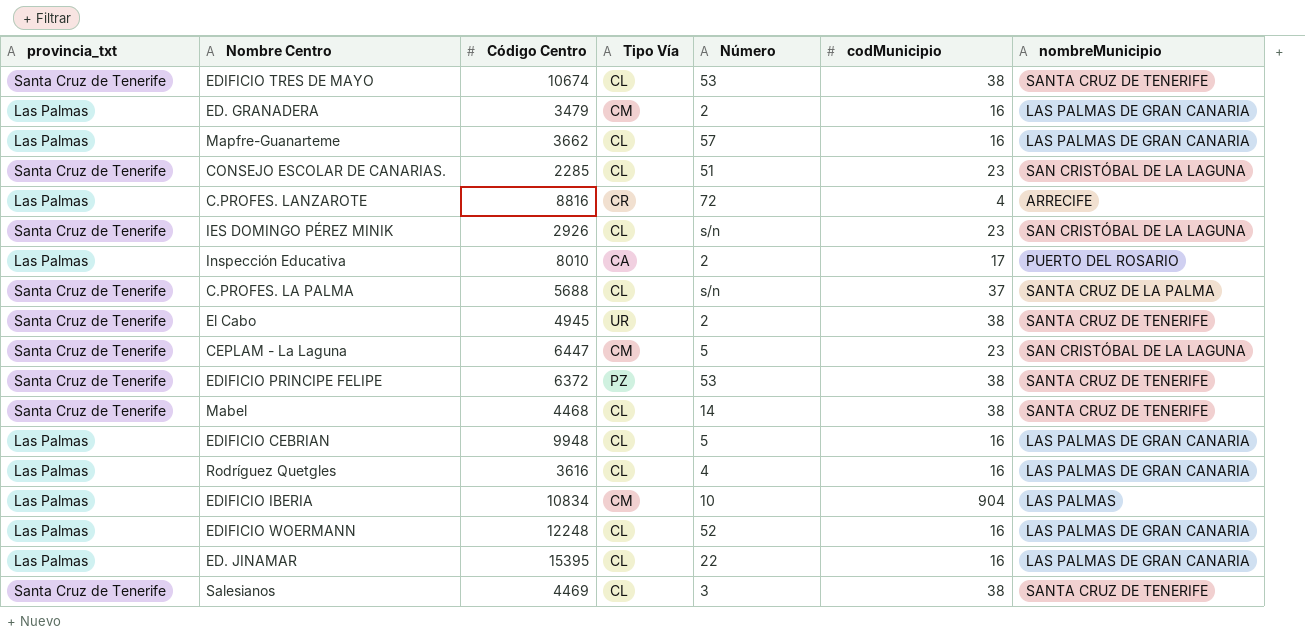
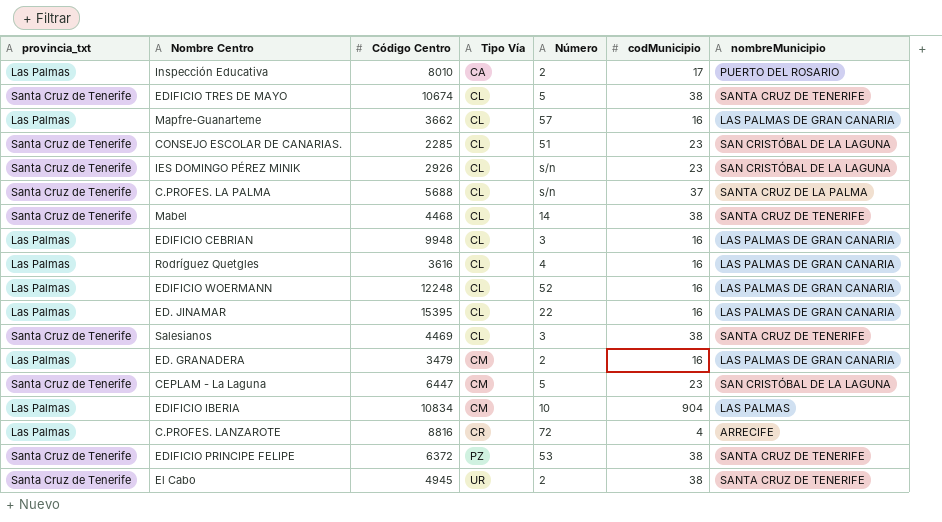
row order: none -> Tipo Vía ascending
EDIFICIO TRES DE MAYO | Número: 53 -> 5
EDIFICIO CEBRIAN | Número: 5 -> 3

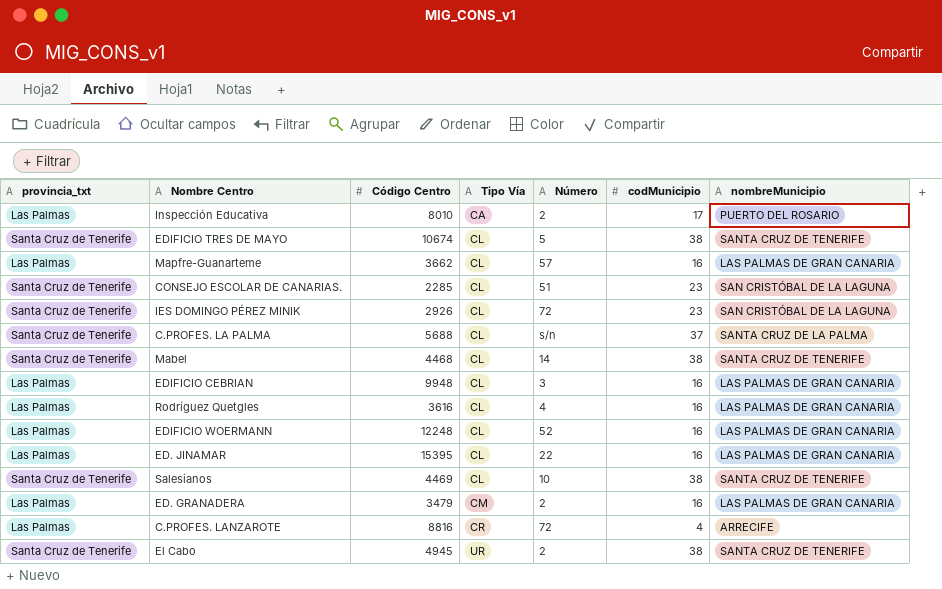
row CEPLAM - La Laguna: Santa Cruz de Tenerife | 6447 | CM | 5 | 23 | SAN CRISTÓBAL DE LA LAGUNA -> none
row EDIFICIO IBERIA: Las Palmas | 10834 | CM | 10 | 904 | LAS PALMAS -> none
row EDIFICIO PRINCIPE FELIPE: Santa Cruz de Tenerife | 6372 | PZ | 53 | 38 | SANTA CRUZ DE TENERIFE -> none
IES DOMINGO PÉREZ MINIK | Número: s/n -> 72
Salesianos | Número: 3 -> 10

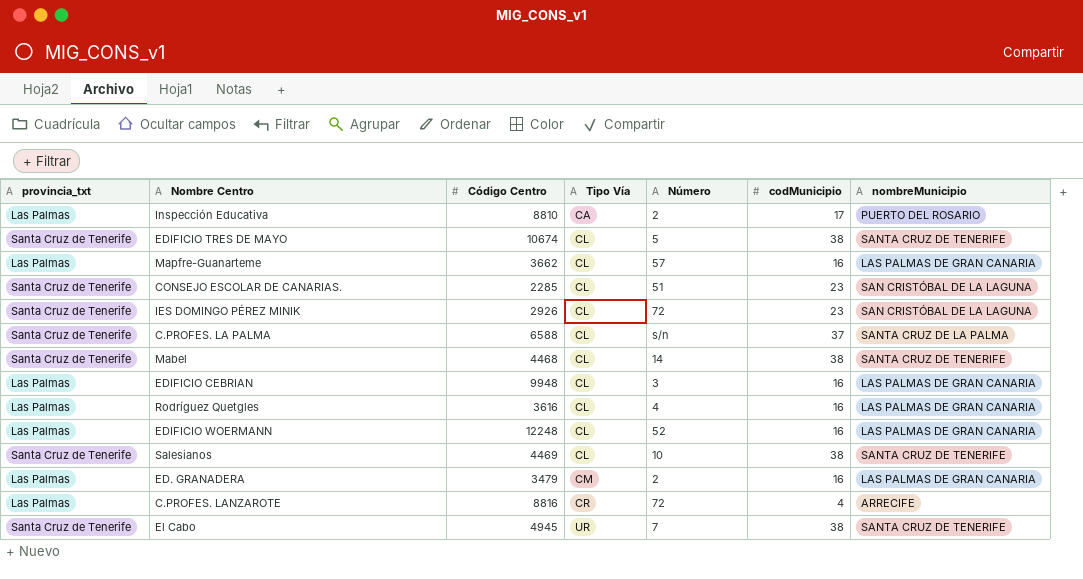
row ED. JINAMAR: Las Palmas | 15395 | CL | 22 | 16 | LAS PALMAS DE GRAN CANARIA -> none
Inspección Educativa | Código Centro: 8010 -> 8810
C.PROFES. LA PALMA | Código Centro: 5688 -> 6588
El Cabo | Número: 2 -> 7

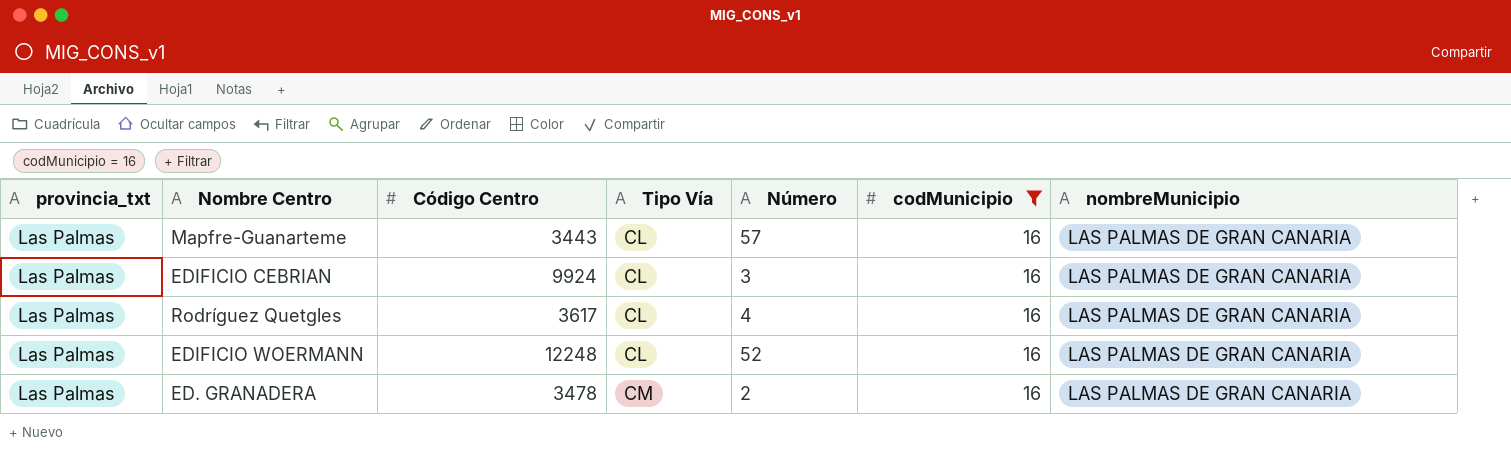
filter: none -> codMunicipio = 16
Mapfre-Guanarteme | Código Centro: 3662 -> 3443
EDIFICIO CEBRIAN | Código Centro: 9948 -> 9924
Rodríguez Quetgles | Código Centro: 3616 -> 3617
ED. GRANADERA | Código Centro: 3479 -> 3478

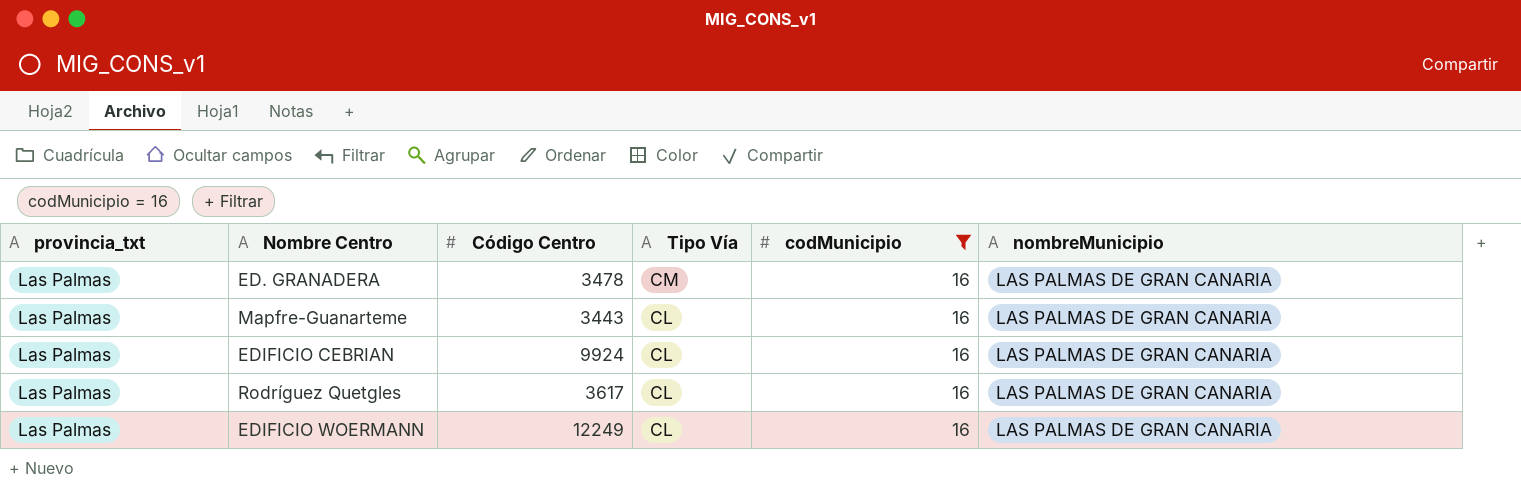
row order: Tipo Vía ascending -> Tipo Vía descending
column Número | position: 5 -> none
EDIFICIO WOERMANN | Código Centro: 12248 -> 12249

